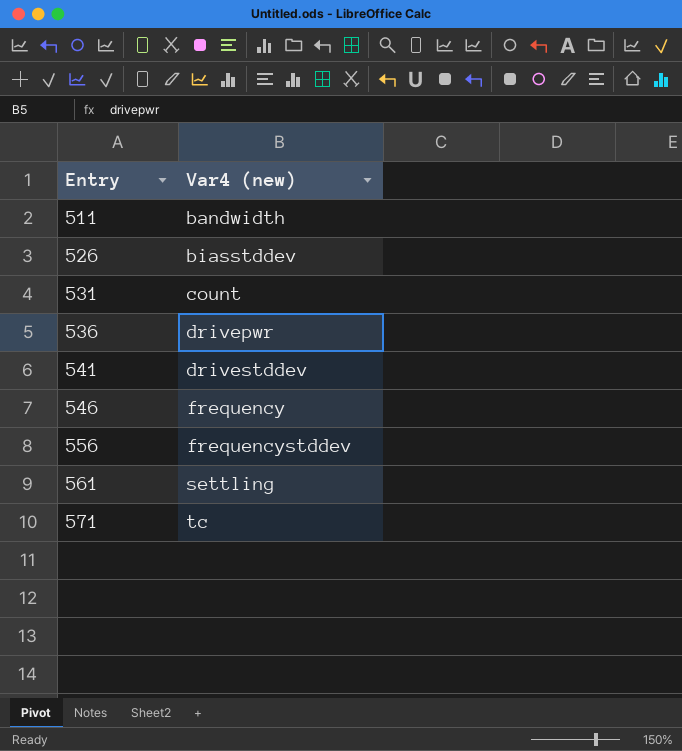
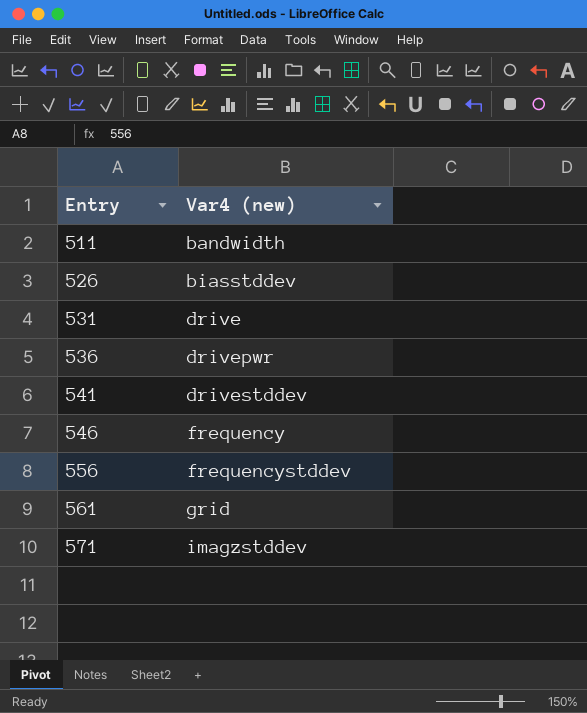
531 | Var4 (new): count -> drive
561 | Var4 (new): settling -> grid
571 | Var4 (new): tc -> imagzstddev

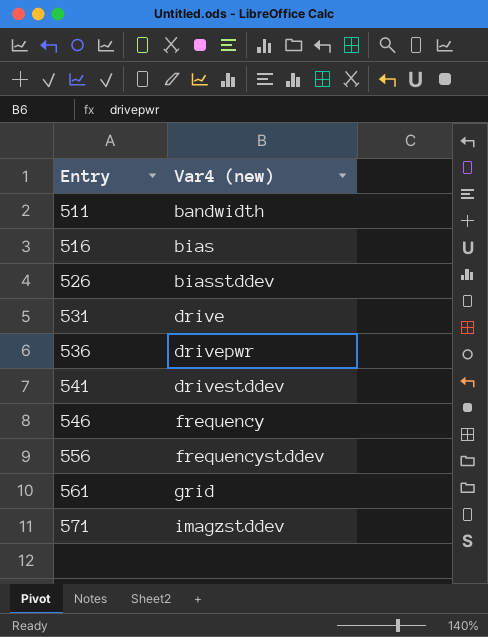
row 516: none -> bias

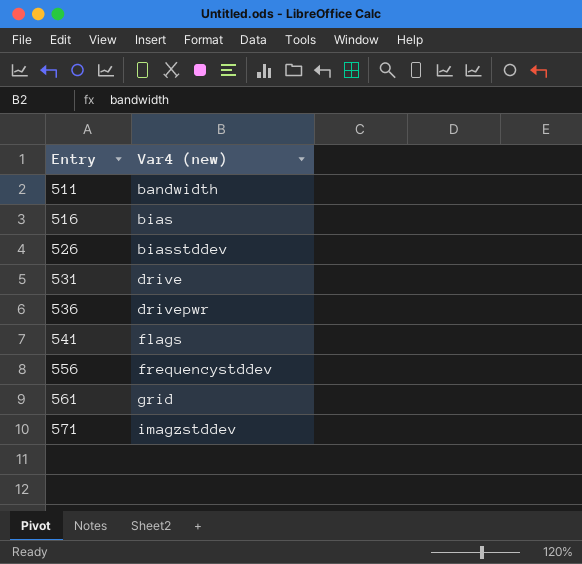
row 546: frequency -> none
541 | Var4 (new): drivestddev -> flags

